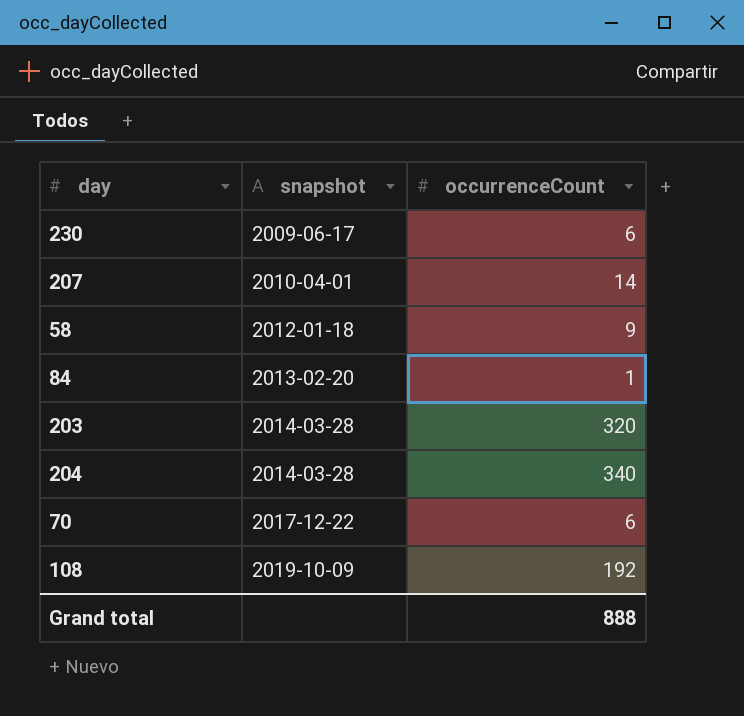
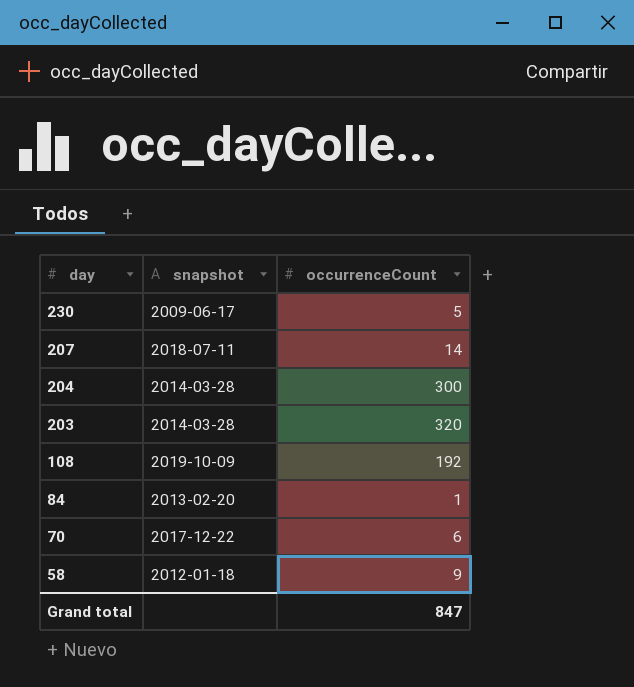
row order: snapshot ascending -> day descending
230 | occurrenceCount: 6 -> 5
207 | snapshot: 2010-04-01 -> 2018-07-11
204 | occurrenceCount: 340 -> 300
Grand total | occurrenceCount: 888 -> 847

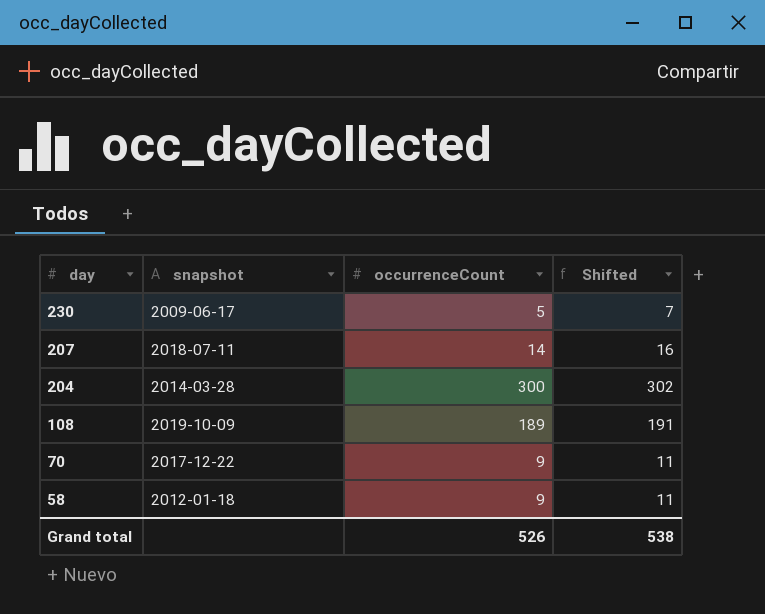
column Shifted | formula: none -> [occurrenceCount] + 2
row 203: 2014-03-28 | 320 -> none
row 84: 2013-02-20 | 1 -> none
108 | occurrenceCount: 192 -> 189
70 | occurrenceCount: 6 -> 9
Grand total | occurrenceCount: 847 -> 526

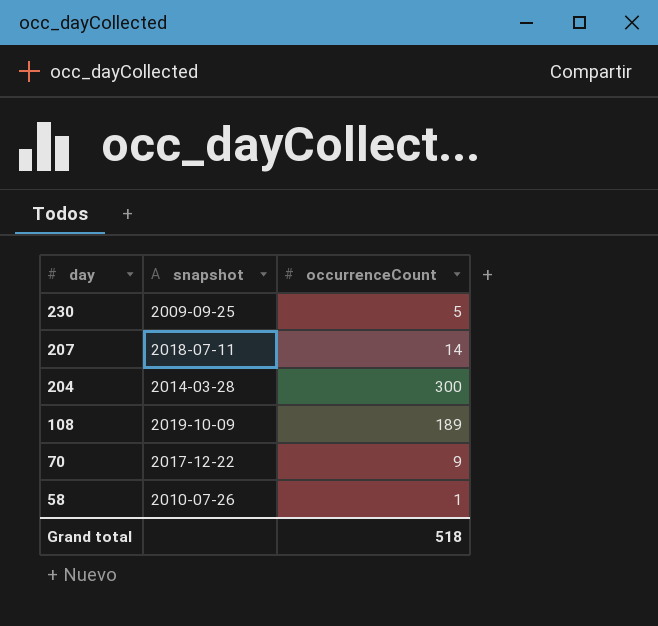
column Shifted | formula: [occurrenceCount] + 2 -> none
230 | snapshot: 2009-06-17 -> 2009-09-25
58 | snapshot: 2012-01-18 -> 2010-07-26
58 | occurrenceCount: 9 -> 1
Grand total | occurrenceCount: 526 -> 518

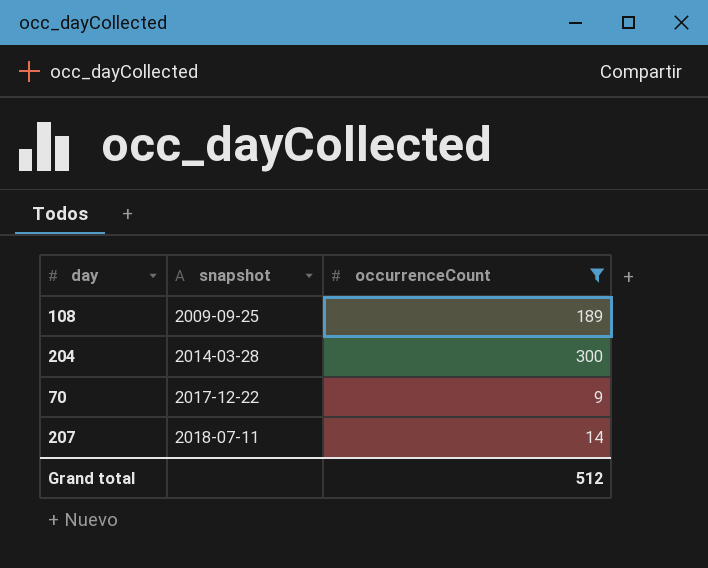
filter: none -> occurrenceCount >= 9
row order: day descending -> snapshot ascending
108 | snapshot: 2019-10-09 -> 2009-09-25
Grand total | occurrenceCount: 518 -> 512

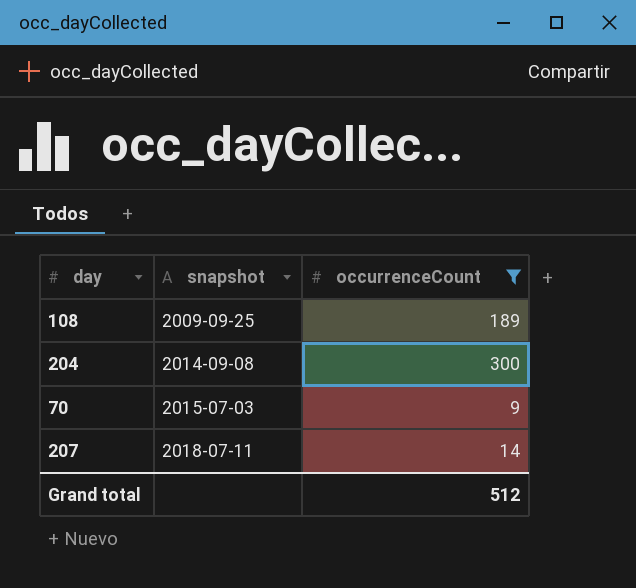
204 | snapshot: 2014-03-28 -> 2014-09-08
70 | snapshot: 2017-12-22 -> 2015-07-03

